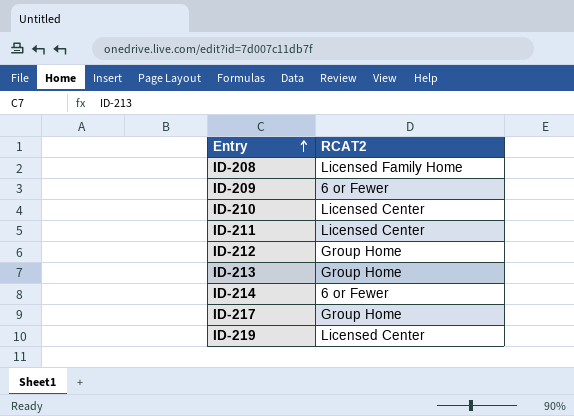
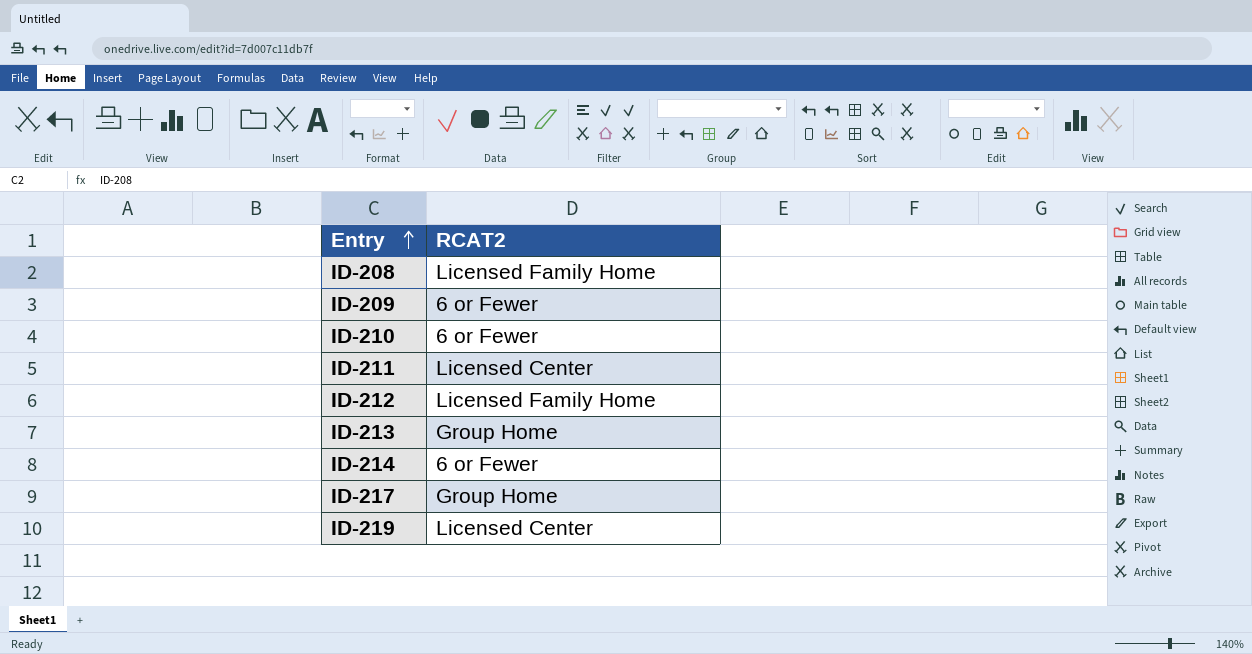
ID-210 | RCAT2: Licensed Center -> 6 or Fewer
ID-212 | RCAT2: Group Home -> Licensed Family Home

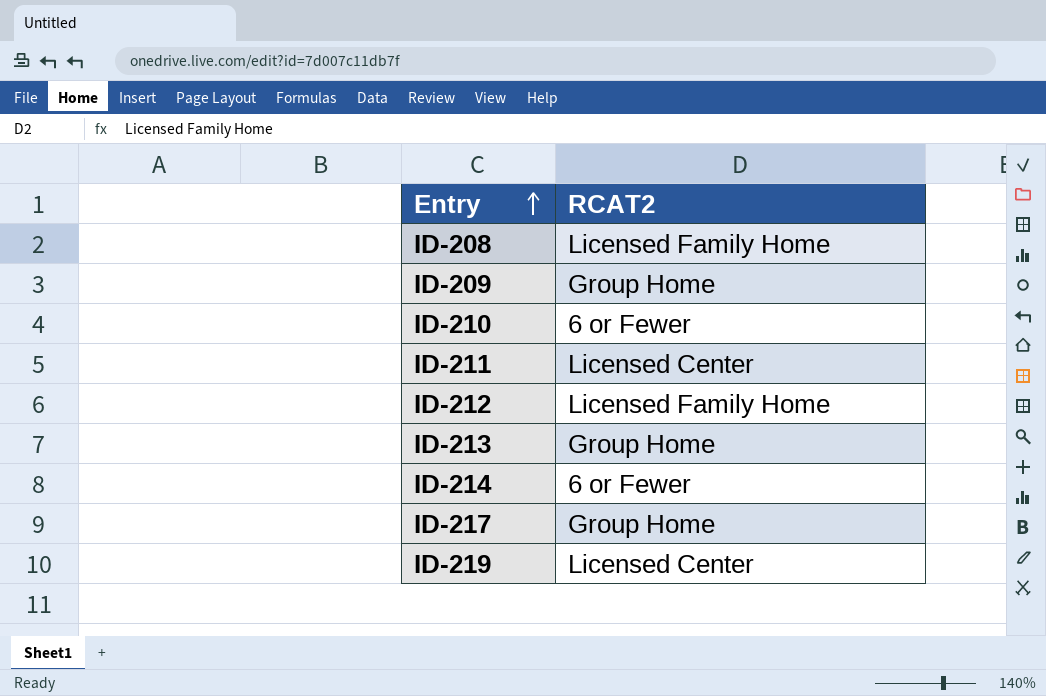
ID-209 | RCAT2: 6 or Fewer -> Group Home

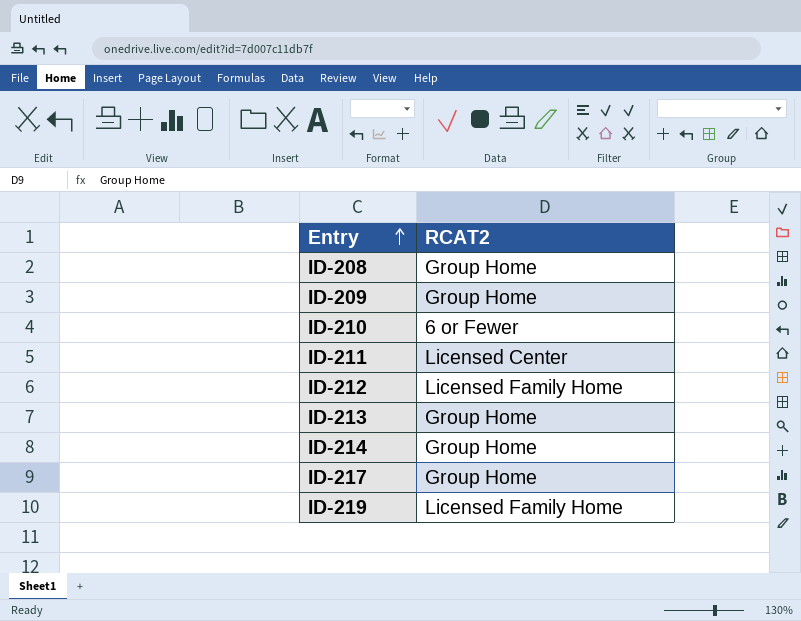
ID-208 | RCAT2: Licensed Family Home -> Group Home
ID-214 | RCAT2: 6 or Fewer -> Group Home
ID-219 | RCAT2: Licensed Center -> Licensed Family Home

